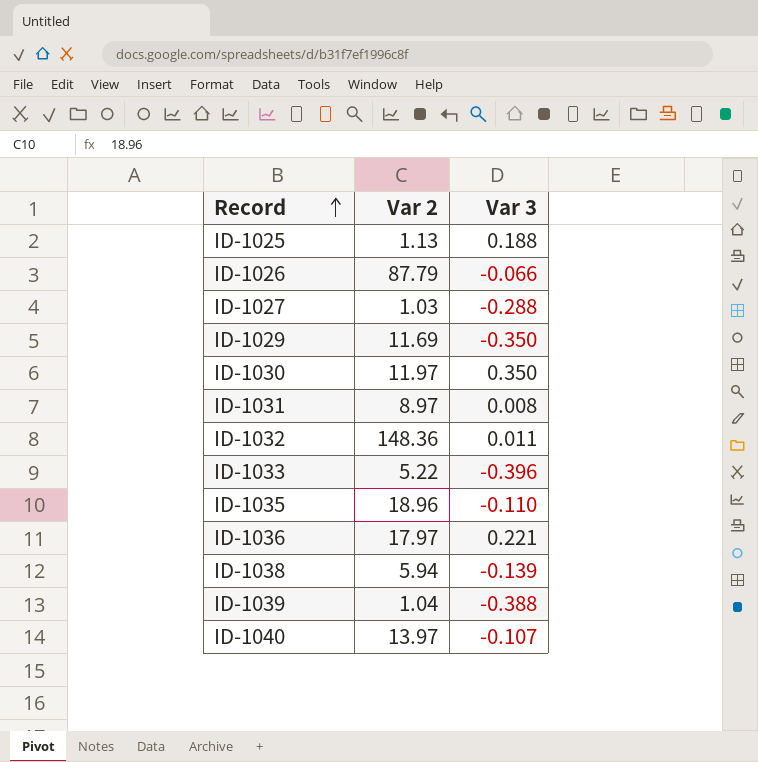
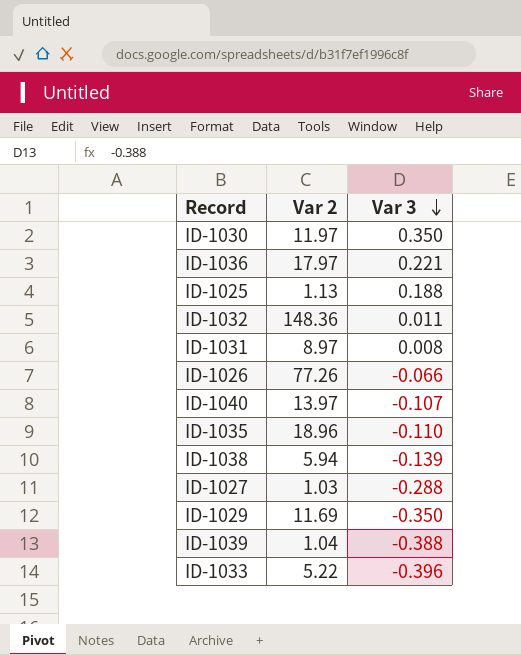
row order: Record ascending -> Var 3 descending
ID-1026 | Var 2: 87.79 -> 77.26

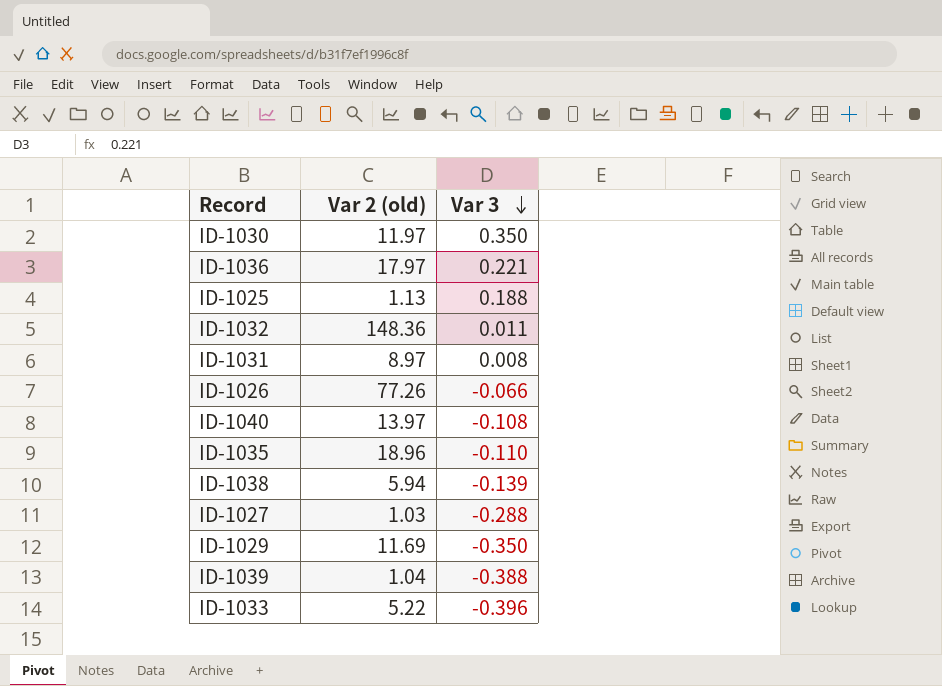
column name: Var 2 -> Var 2 (old)
ID-1040 | Var 3: -0.107 -> -0.108

